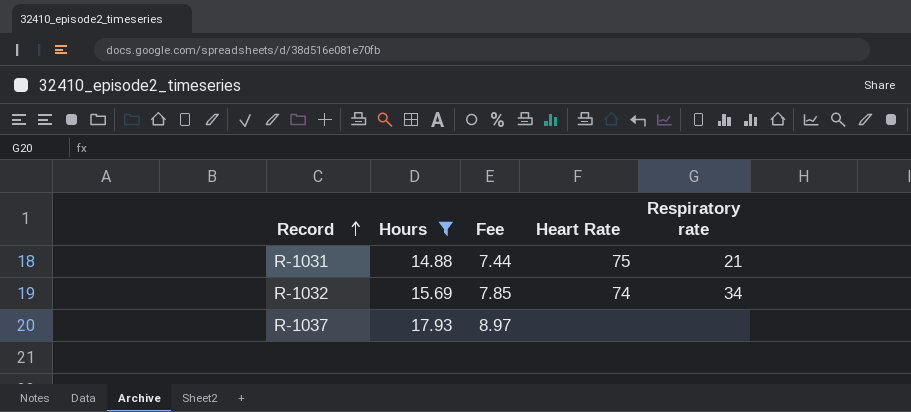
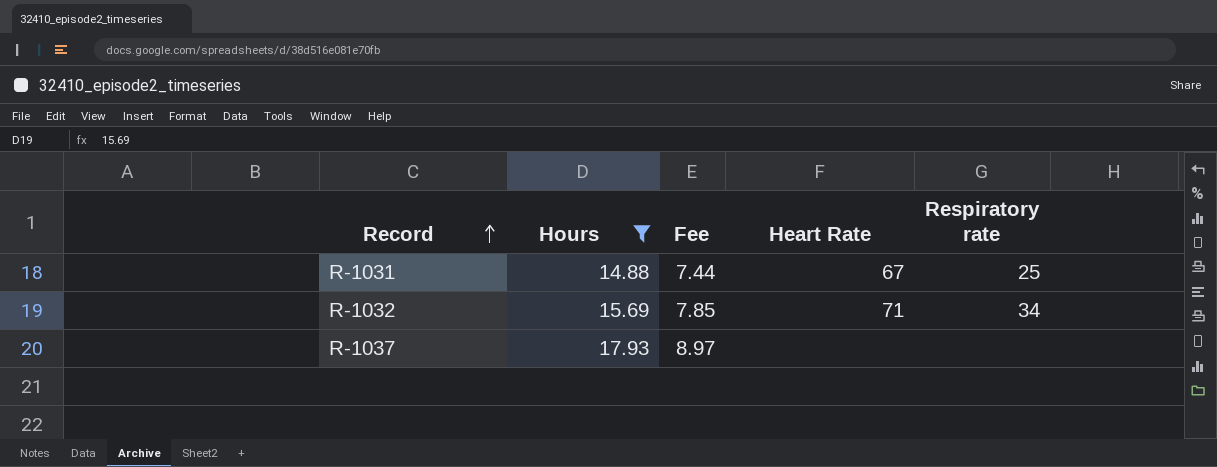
R-1031 | Heart Rate: 75 -> 67
R-1031 | Respiratory rate: 21 -> 25
R-1032 | Heart Rate: 74 -> 71

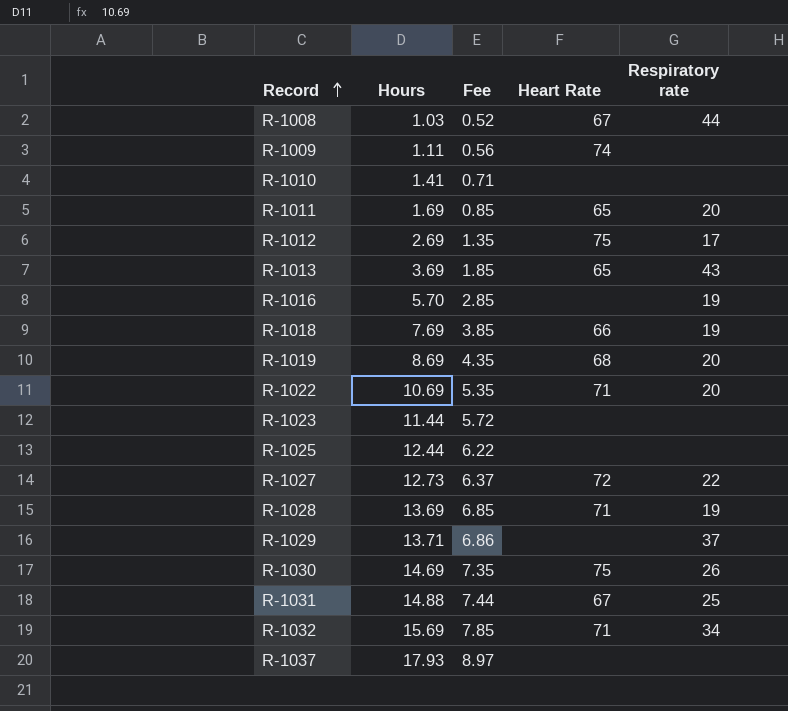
filter: Hours >= 14.88 -> none

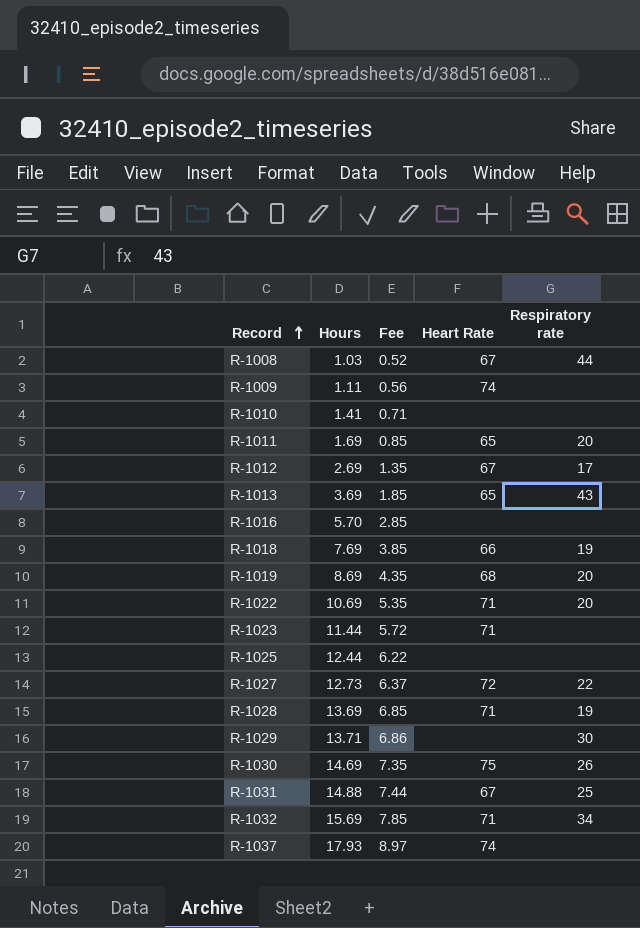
R-1012 | Heart Rate: 75 -> 67
R-1016 | Respiratory rate: 19 -> none
R-1023 | Heart Rate: none -> 71
R-1029 | Respiratory rate: 37 -> 30
R-1037 | Heart Rate: none -> 74

